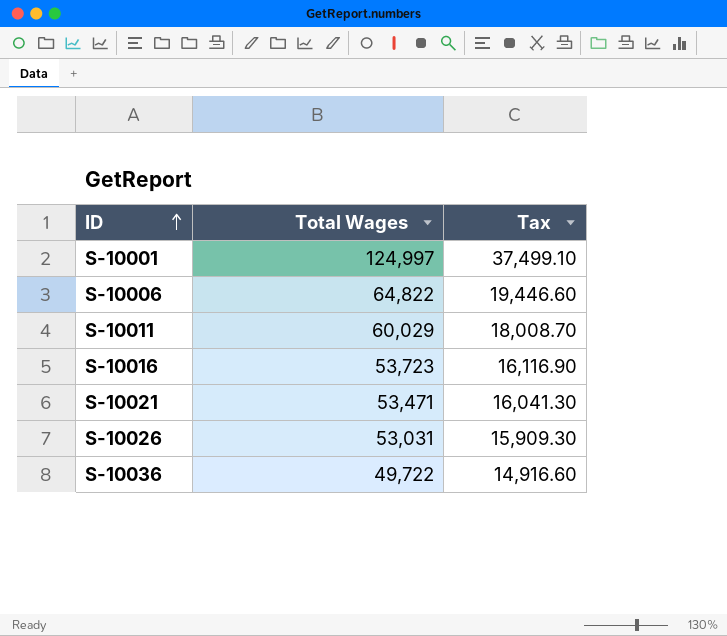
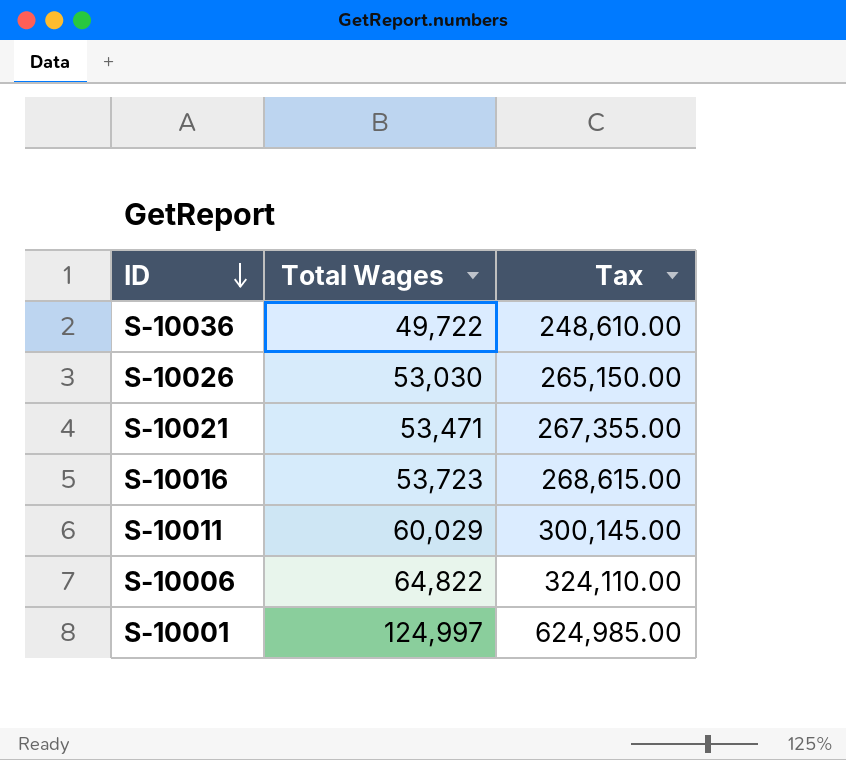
row order: ID ascending -> ID descending
column Tax | formula: [Total Wages] * 0.3 -> [Total Wages] * 5
S-10026 | Total Wages: 53,031 -> 53,030

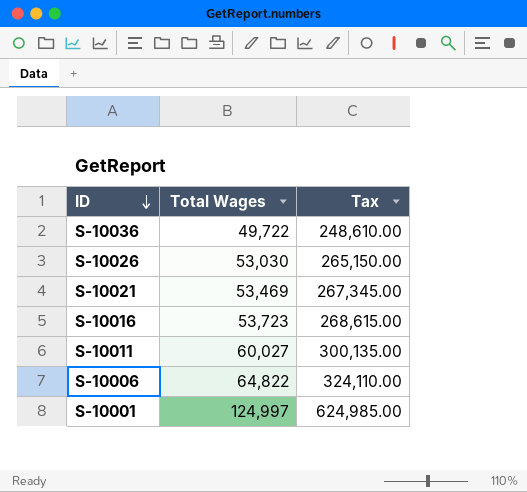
S-10021 | Total Wages: 53,471 -> 53,469
S-10021 | Tax: 267,355.00 -> 267,345.00
S-10011 | Total Wages: 60,029 -> 60,027
S-10011 | Tax: 300,145.00 -> 300,135.00

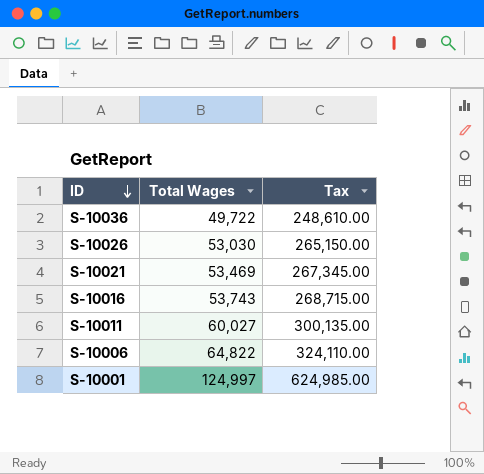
S-10016 | Total Wages: 53,723 -> 53,743
S-10016 | Tax: 268,615.00 -> 268,715.00

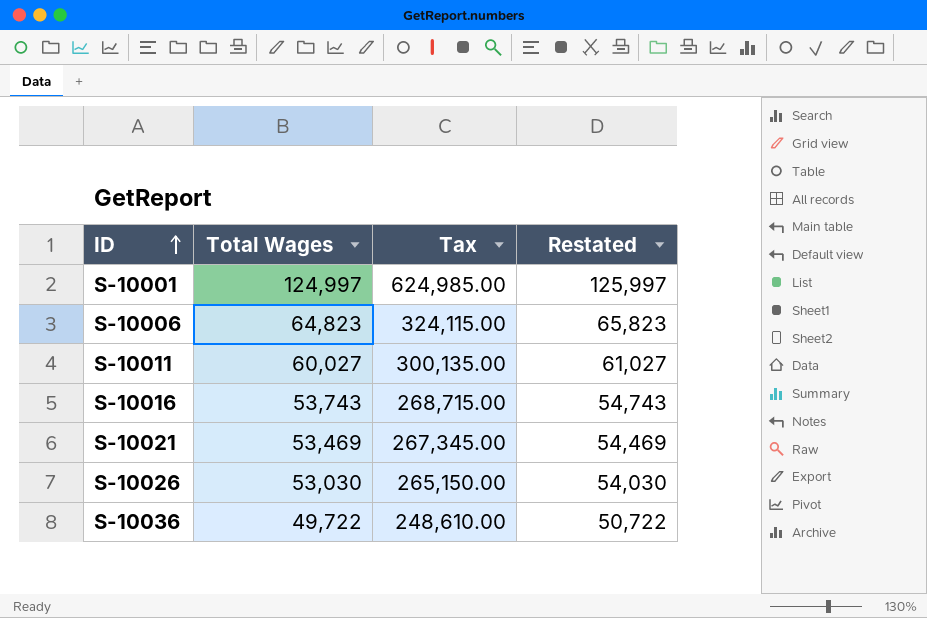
row order: ID descending -> ID ascending
column Restated | formula: none -> [Total Wages] + 1000
S-10006 | Total Wages: 64,822 -> 64,823
S-10006 | Tax: 324,110.00 -> 324,115.00

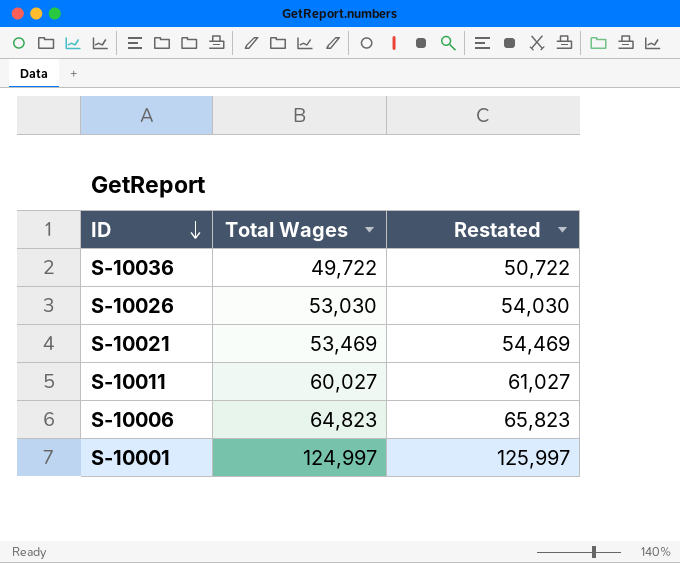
row order: ID ascending -> ID descending
column Tax | formula: [Total Wages] * 5 -> none
row S-10016: 53,743 | 268,715.00 | 54,743 -> none

